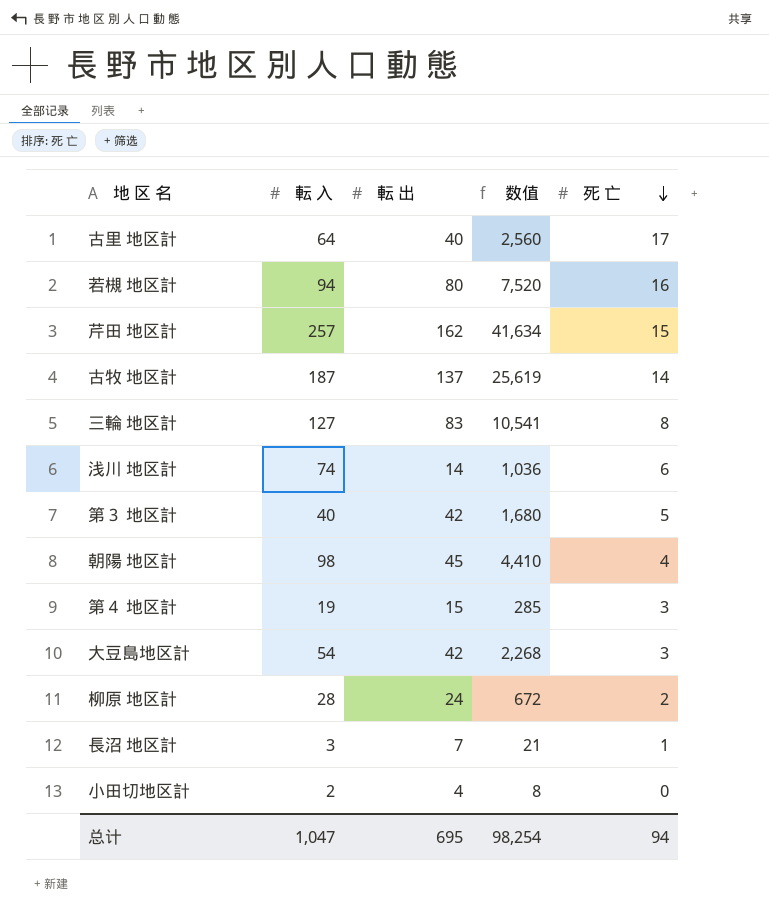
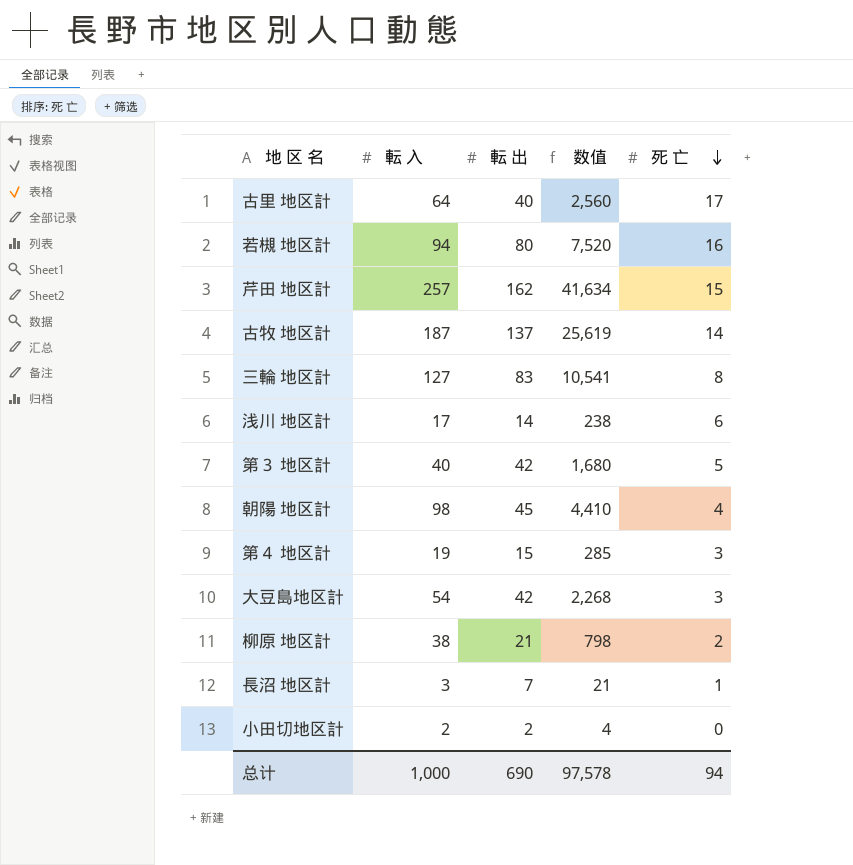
浅川 地区計 | 転 入: 74 -> 17
浅川 地区計 | 数值: 1,036 -> 238
柳原 地区計 | 転 入: 28 -> 38
柳原 地区計 | 転 出: 24 -> 21
柳原 地区計 | 数值: 672 -> 798
小田切地区計 | 転 出: 4 -> 2
小田切地区計 | 数值: 8 -> 4
总计 | 転 入: 1,047 -> 1,000
总计 | 転 出: 695 -> 690
总计 | 数值: 98,254 -> 97,578

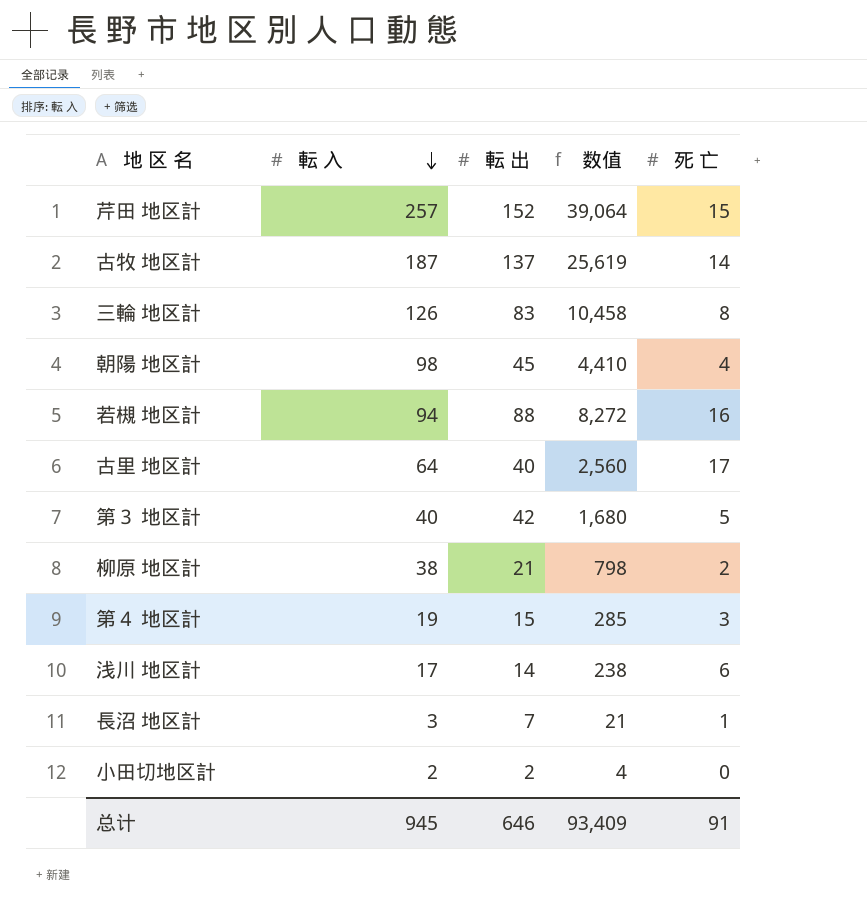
row order: 死 亡 descending -> 転 入 descending
row 大豆島地区計: 54 | 42 | 2,268 | 3 -> none
芹田 地区計 | 転 出: 162 -> 152
芹田 地区計 | 数值: 41,634 -> 39,064
三輪 地区計 | 転 入: 127 -> 126
三輪 地区計 | 数值: 10,541 -> 10,458
若槻 地区計 | 転 出: 80 -> 88
若槻 地区計 | 数值: 7,520 -> 8,272
总计 | 転 入: 1,000 -> 945
总计 | 転 出: 690 -> 646
总计 | 数值: 97,578 -> 93,409
总计 | 死 亡: 94 -> 91

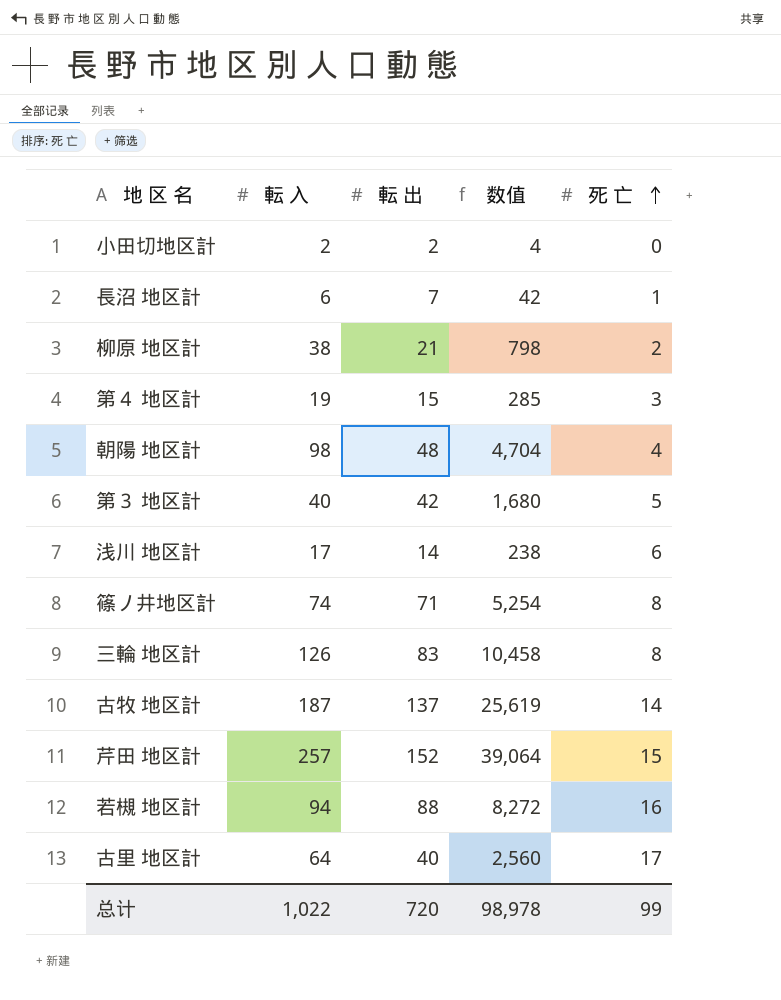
row order: 転 入 descending -> 死 亡 ascending
長沼 地区計 | 転 入: 3 -> 6
長沼 地区計 | 数值: 21 -> 42
朝陽 地区計 | 転 出: 45 -> 48
朝陽 地区計 | 数值: 4,410 -> 4,704
row 篠ノ井地区計: none -> 74 | 71 | 5,254 | 8
总计 | 転 入: 945 -> 1,022
总计 | 転 出: 646 -> 720
总计 | 数值: 93,409 -> 98,978
总计 | 死 亡: 91 -> 99

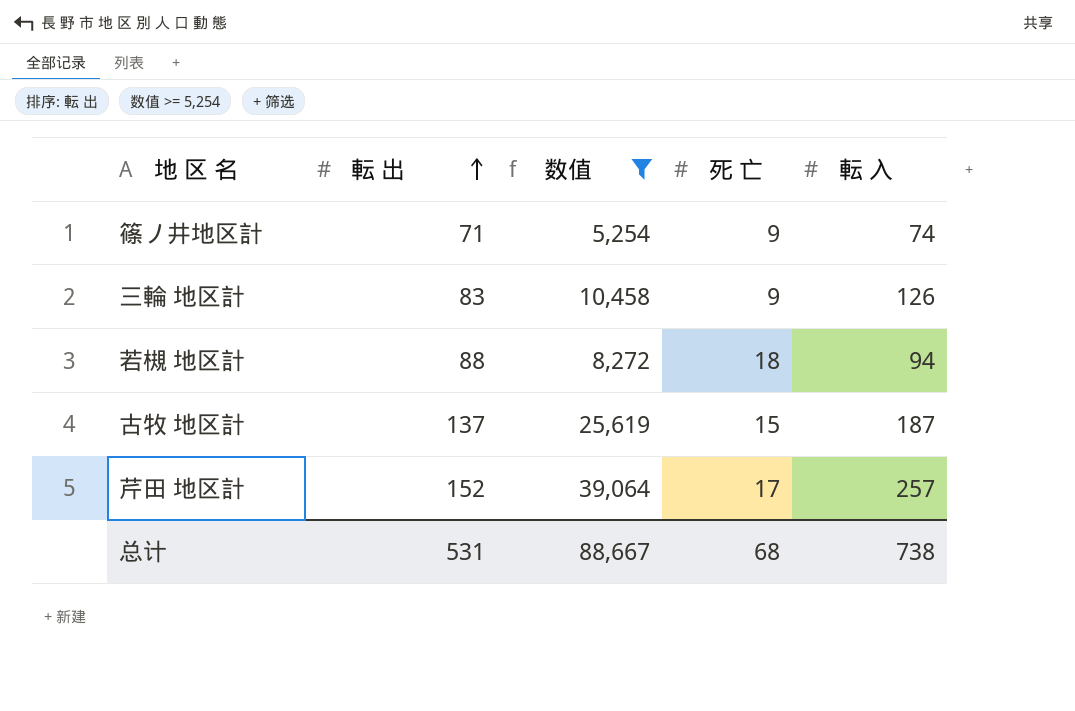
filter: none -> 数值 >= 5,254
row order: 死 亡 ascending -> 転 出 ascending
column 転 入 | position: 2 -> 5
篠ノ井地区計 | 死 亡: 8 -> 9
三輪 地区計 | 死 亡: 8 -> 9
若槻 地区計 | 死 亡: 16 -> 18
古牧 地区計 | 死 亡: 14 -> 15
芹田 地区計 | 死 亡: 15 -> 17
总计 | 転 出: 720 -> 531
总计 | 数值: 98,978 -> 88,667
总计 | 死 亡: 99 -> 68
总计 | 転 入: 1,022 -> 738

